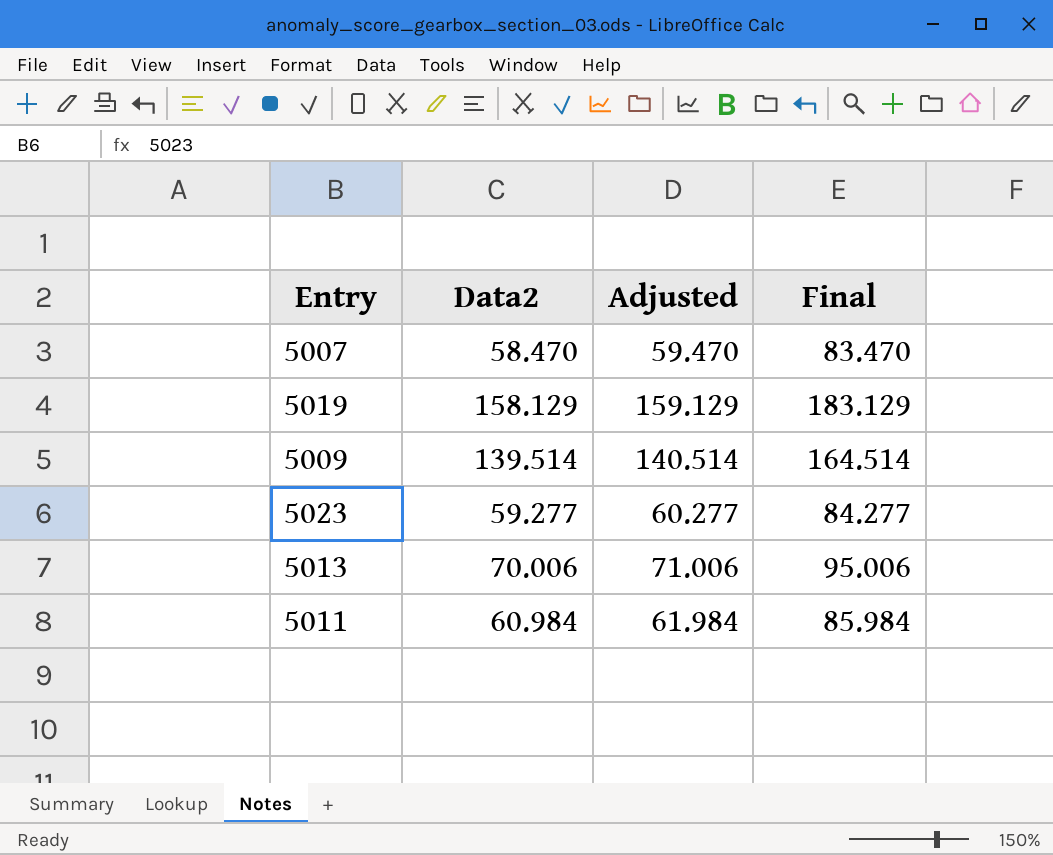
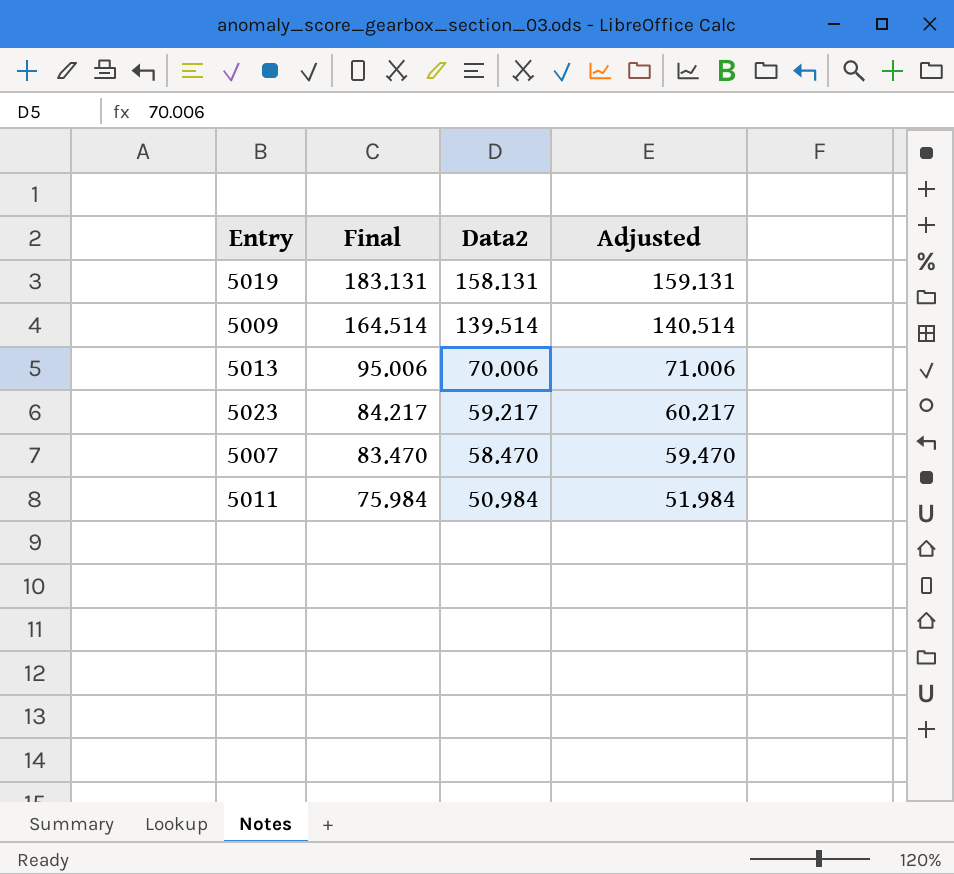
row order: none -> Final descending
column Final | position: 4 -> 2
5019 | Final: 183.129 -> 183.131
5019 | Data2: 158.129 -> 158.131
5019 | Adjusted: 159.129 -> 159.131
5023 | Final: 84.277 -> 84.217
5023 | Data2: 59.277 -> 59.217
5023 | Adjusted: 60.277 -> 60.217
5011 | Final: 85.984 -> 75.984
5011 | Data2: 60.984 -> 50.984
5011 | Adjusted: 61.984 -> 51.984

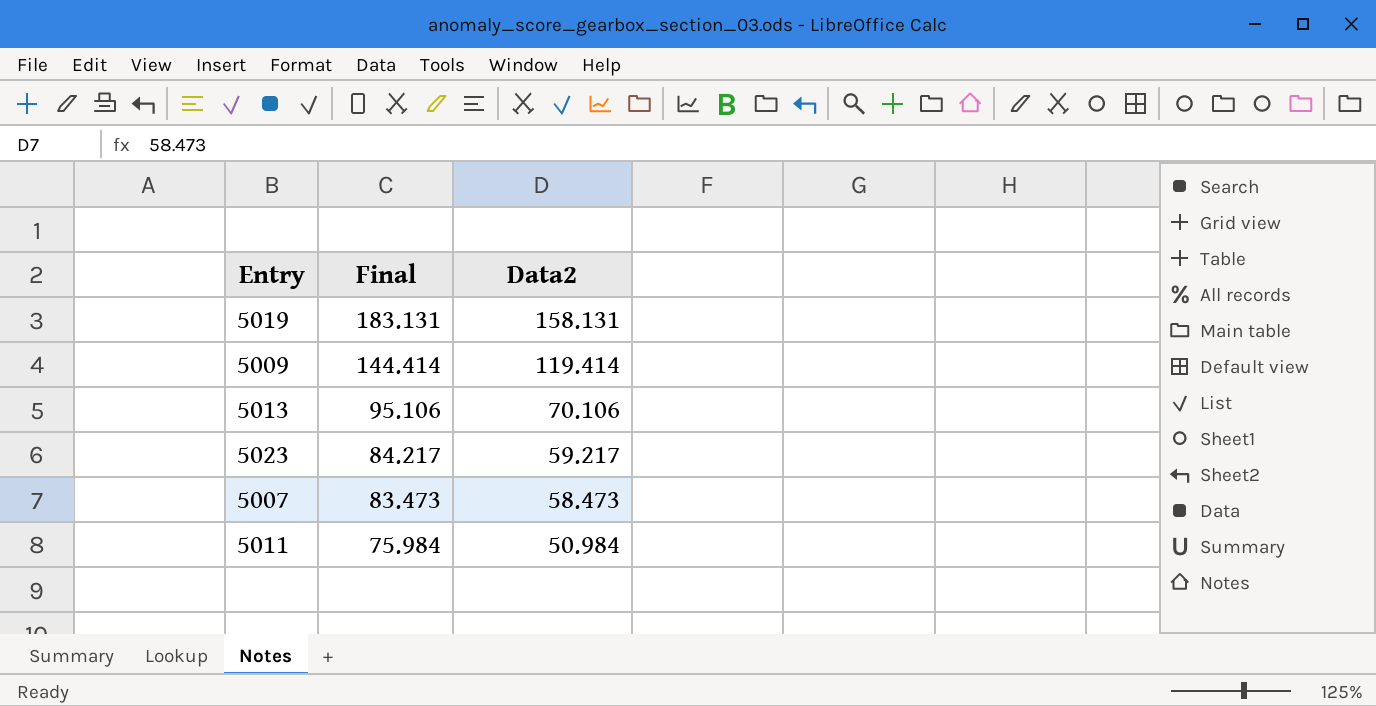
column Adjusted | formula: [Data2] + 1 -> none
5009 | Final: 164.514 -> 144.414
5009 | Data2: 139.514 -> 119.414
5013 | Final: 95.006 -> 95.106
5013 | Data2: 70.006 -> 70.106
5007 | Final: 83.470 -> 83.473
5007 | Data2: 58.470 -> 58.473

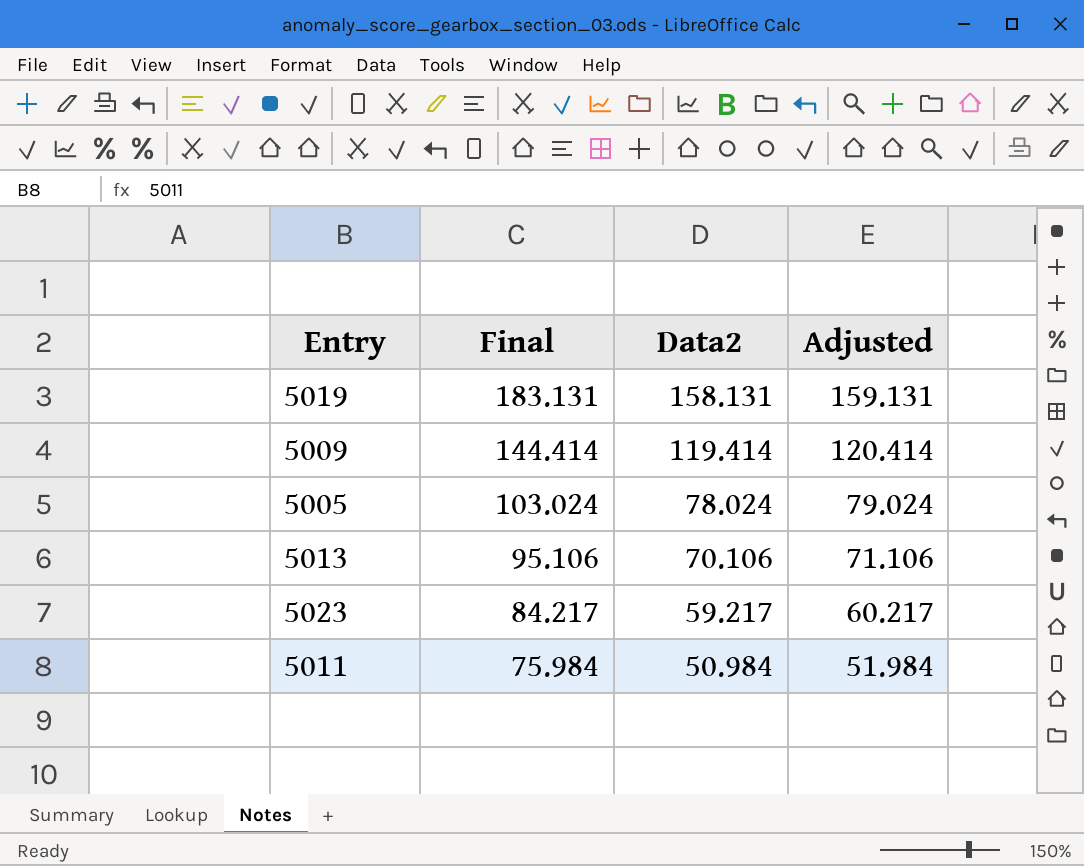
column Adjusted | formula: none -> [Data2] + 1
row 5007: 83.473 | 58.473 -> none
row 5005: none -> 103.024 | 78.024 | 79.024

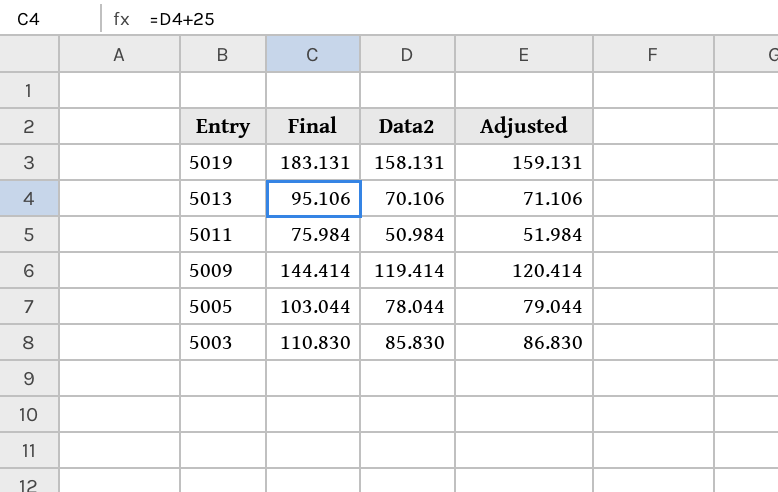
row order: Final descending -> Entry descending
row 5023: 84.217 | 59.217 | 60.217 -> none
5005 | Final: 103.024 -> 103.044
5005 | Data2: 78.024 -> 78.044
5005 | Adjusted: 79.024 -> 79.044
row 5003: none -> 110.830 | 85.830 | 86.830

